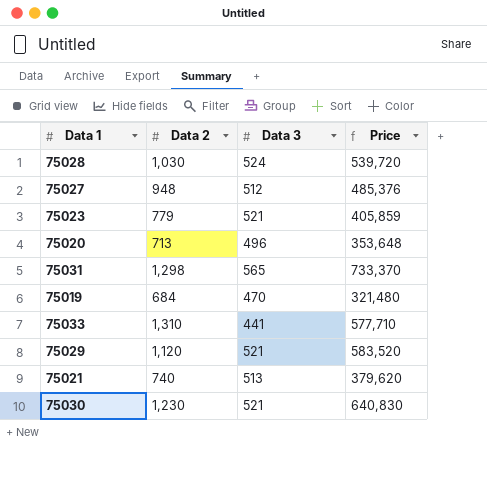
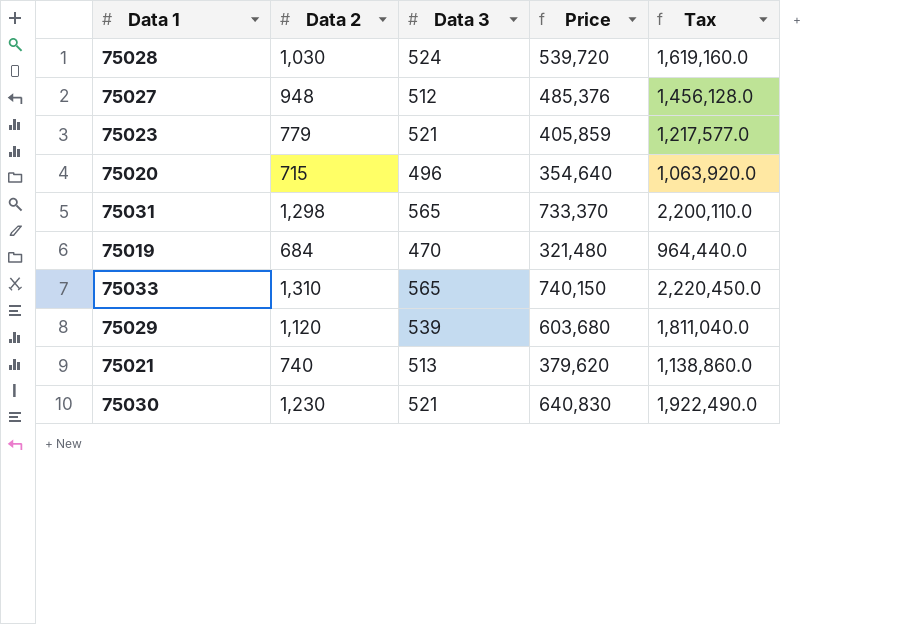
column Tax | formula: none -> [Price] * 3
75020 | Data 2: 713 -> 715
75020 | Price: 353,648 -> 354,640
75033 | Data 3: 441 -> 565
75033 | Price: 577,710 -> 740,150
75029 | Data 3: 521 -> 539
75029 | Price: 583,520 -> 603,680

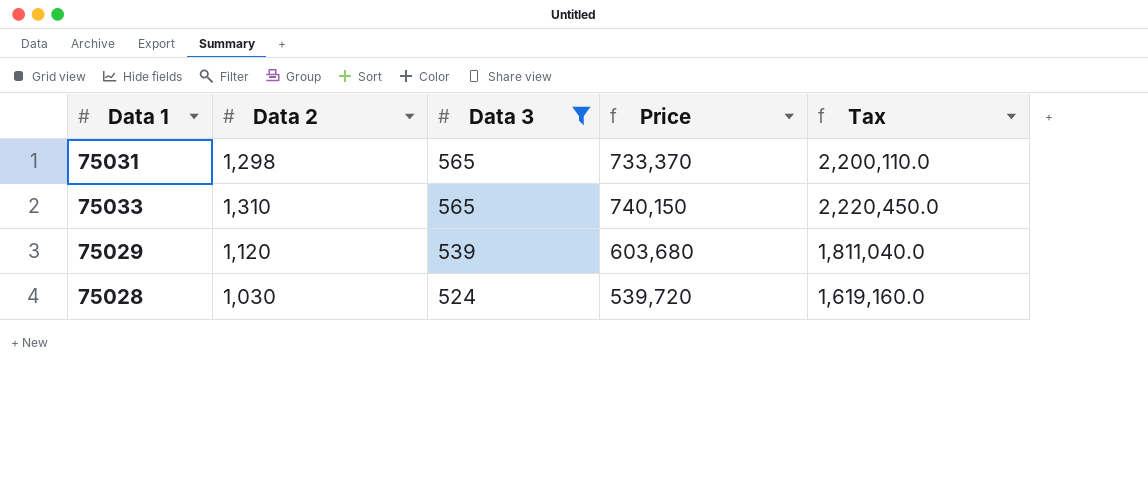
filter: none -> Data 3 >= 524
row order: none -> Data 3 descending

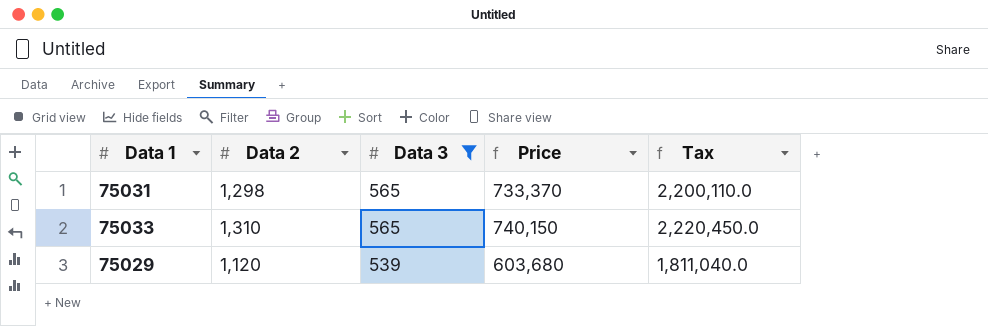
row 75028: 1,030 | 524 | 539,720 | 1,619,160.0 -> none

